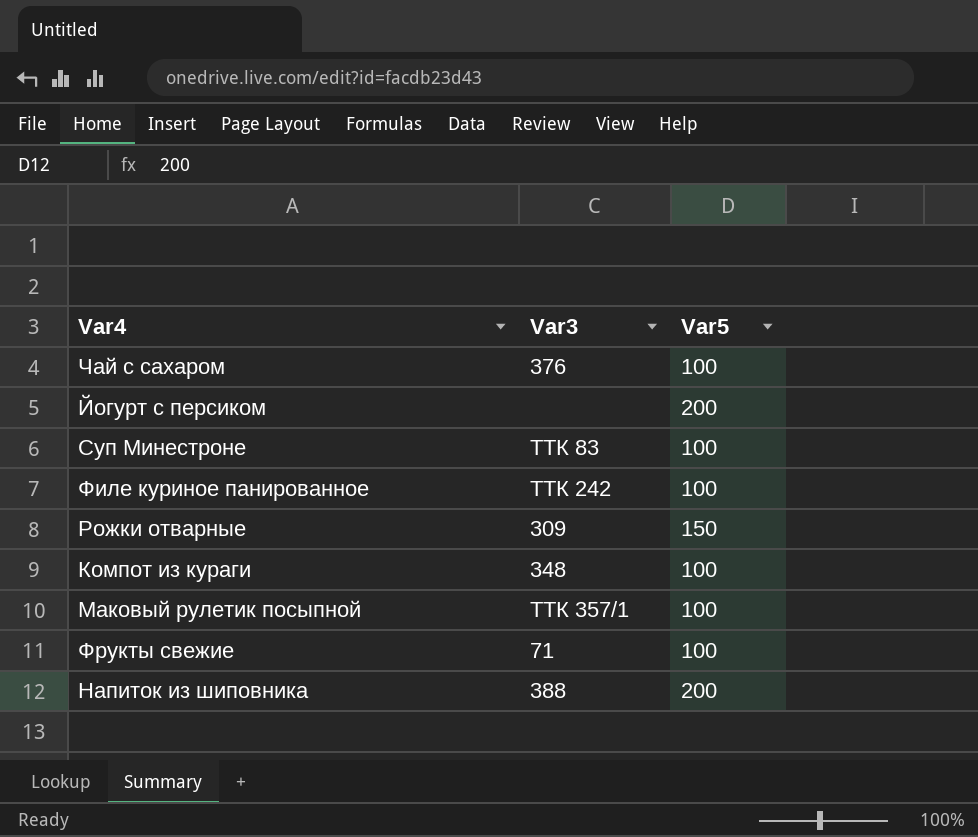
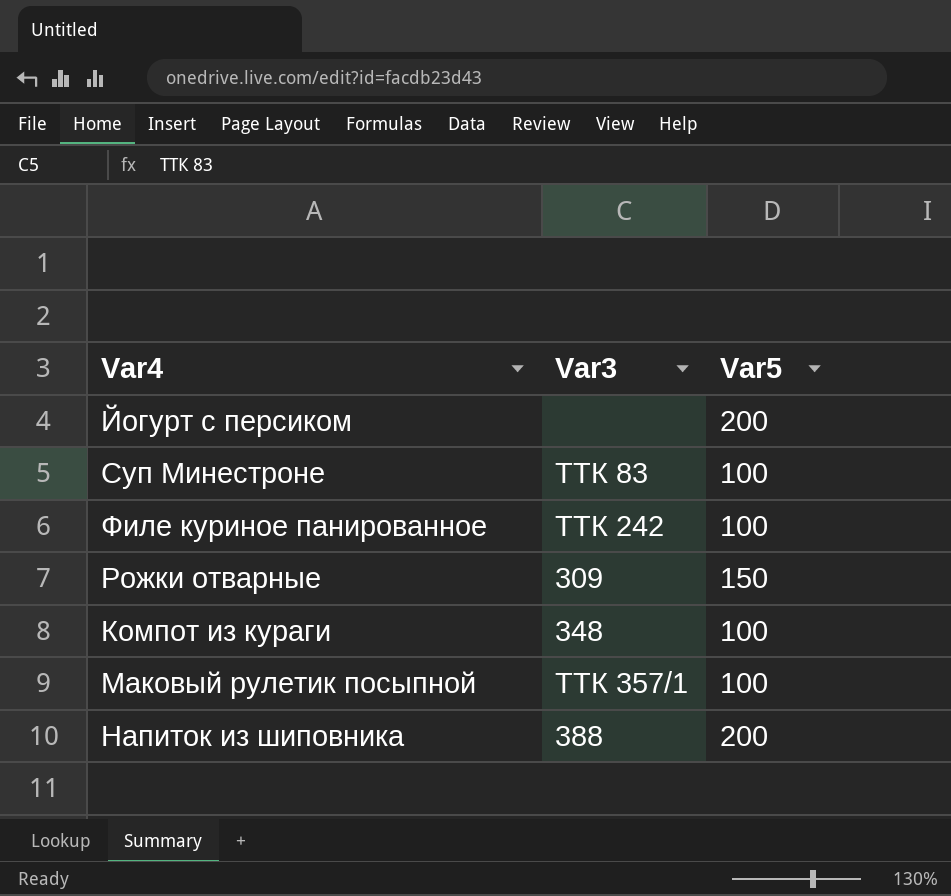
row Чай с сахаром: 376 | 100 -> none
row Фрукты свежие: 71 | 100 -> none

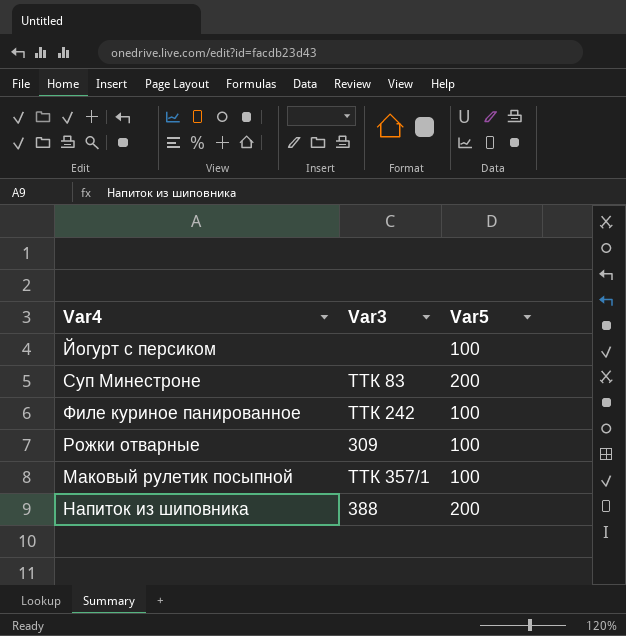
row Компот из кураги: 348 | 100 -> none
Йогурт с персиком | Var5: 200 -> 100
Суп Минестроне | Var5: 100 -> 200
Рожки отварные | Var5: 150 -> 100

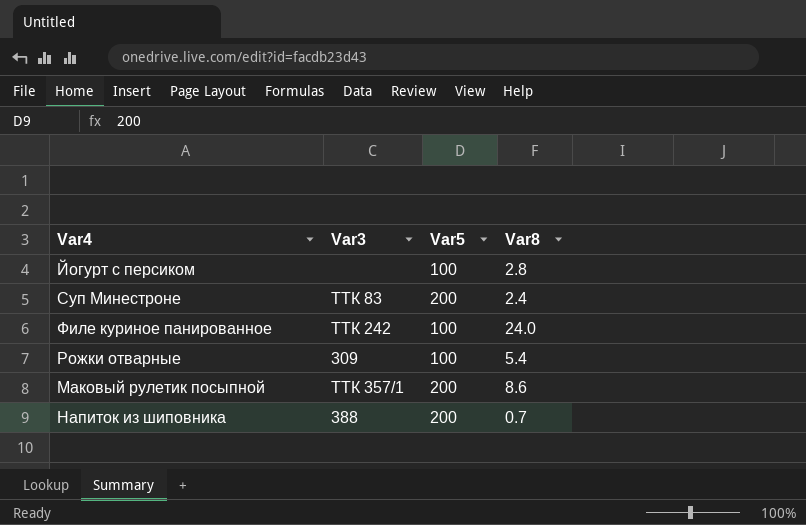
column Var8 | position: none -> 4
Маковый рулетик посыпной | Var5: 100 -> 200

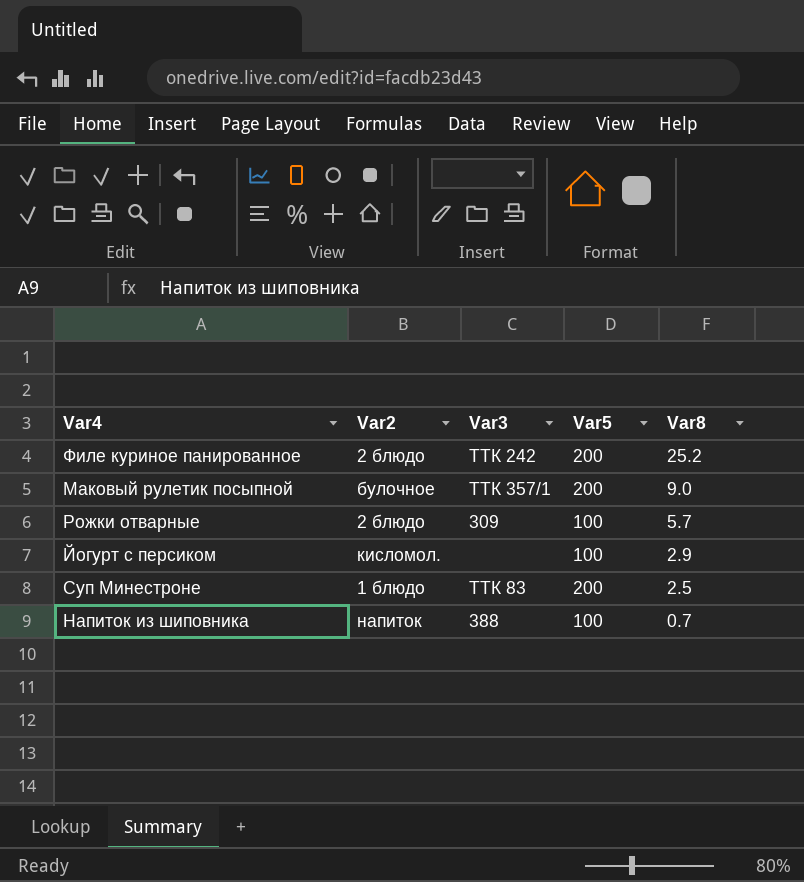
row order: none -> Var8 descending
column Var2 | position: none -> 2
Филе куриное панированное | Var5: 100 -> 200
Филе куриное панированное | Var8: 24.0 -> 25.2
Маковый рулетик посыпной | Var8: 8.6 -> 9.0
Рожки отварные | Var8: 5.4 -> 5.7
Йогурт с персиком | Var8: 2.8 -> 2.9
Суп Минестроне | Var8: 2.4 -> 2.5
Напиток из шиповника | Var5: 200 -> 100

